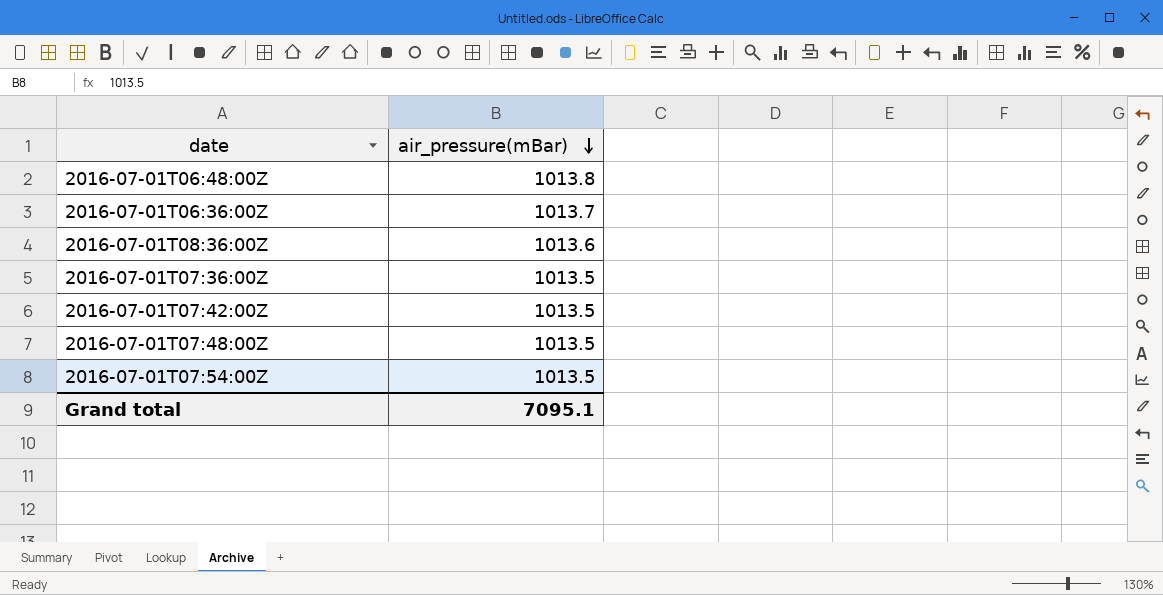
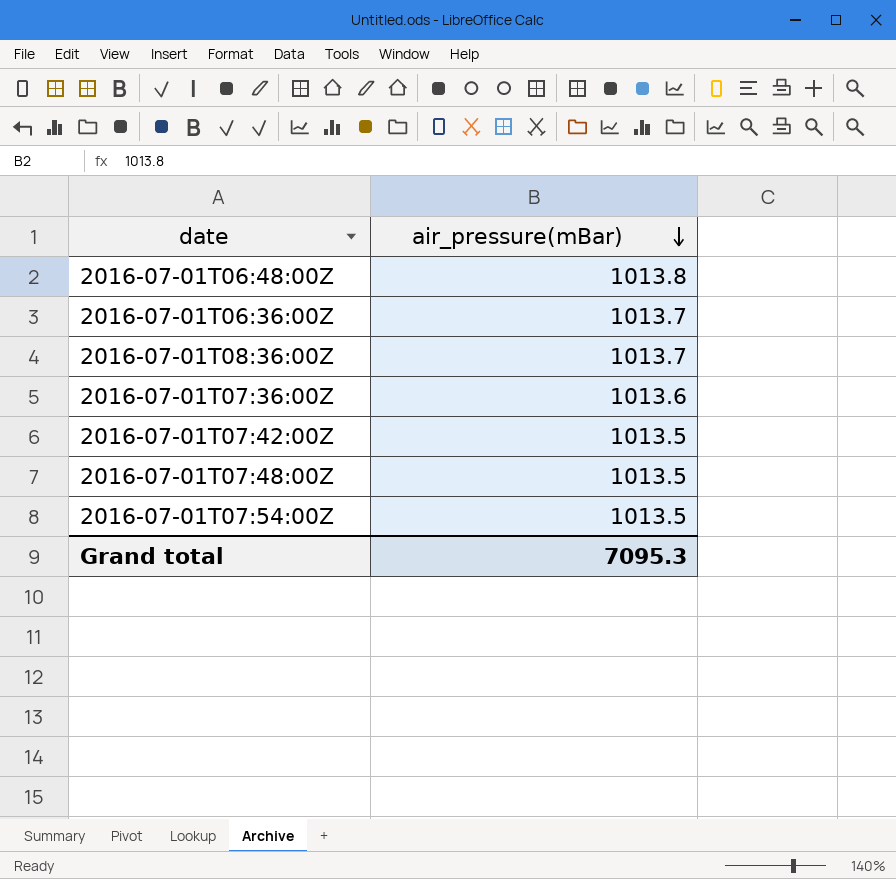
2016-07-01T08:36:00Z | air_pressure(mBar): 1013.6 -> 1013.7
2016-07-01T07:36:00Z | air_pressure(mBar): 1013.5 -> 1013.6
Grand total | air_pressure(mBar): 7095.1 -> 7095.3

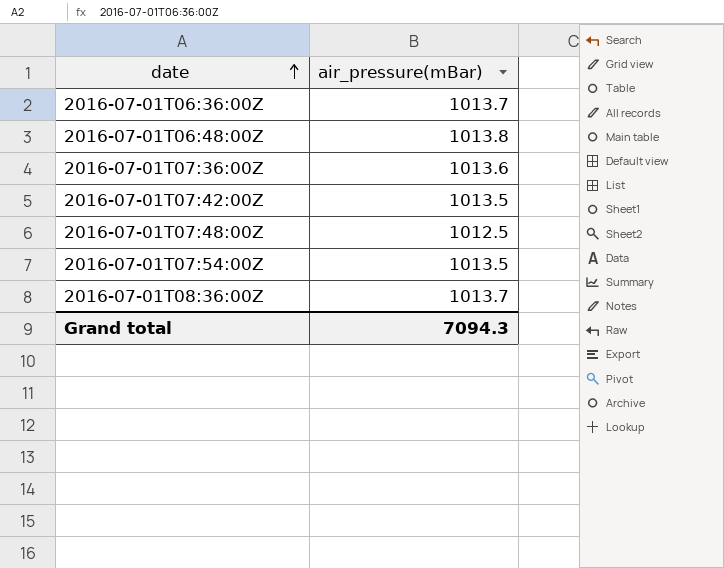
row order: air_pressure(mBar) descending -> date ascending
2016-07-01T07:48:00Z | air_pressure(mBar): 1013.5 -> 1012.5
Grand total | air_pressure(mBar): 7095.3 -> 7094.3

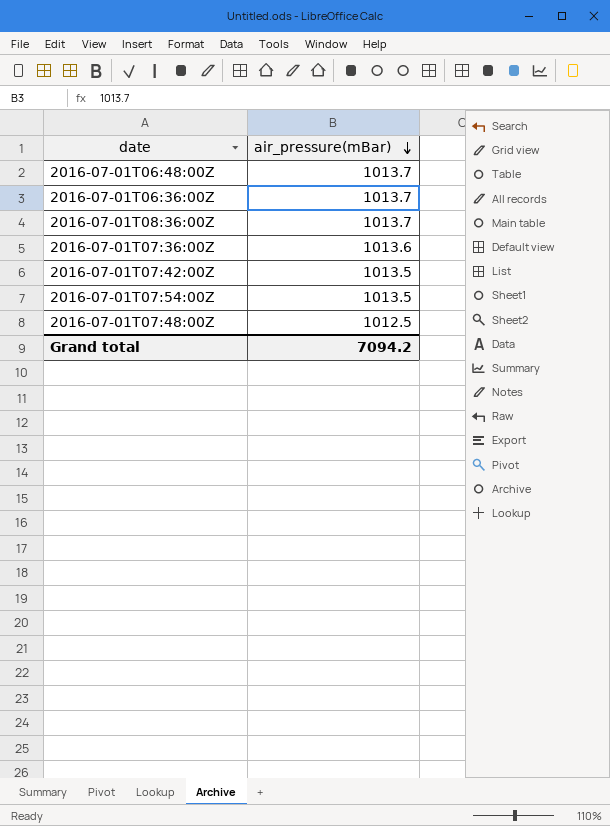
row order: date ascending -> air_pressure(mBar) descending
2016-07-01T06:48:00Z | air_pressure(mBar): 1013.8 -> 1013.7
Grand total | air_pressure(mBar): 7094.3 -> 7094.2

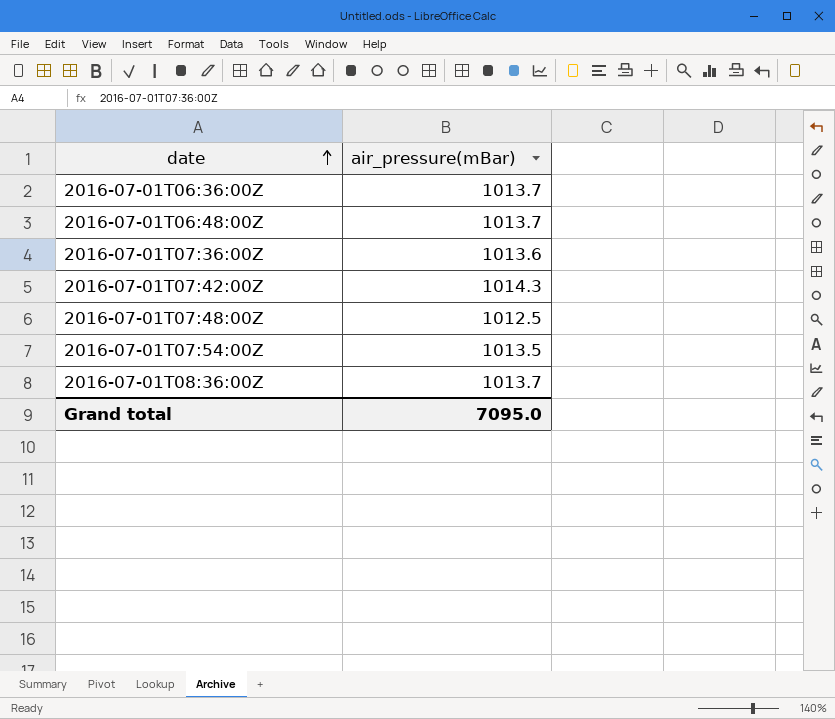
row order: air_pressure(mBar) descending -> date ascending
2016-07-01T07:42:00Z | air_pressure(mBar): 1013.5 -> 1014.3
Grand total | air_pressure(mBar): 7094.2 -> 7095.0

